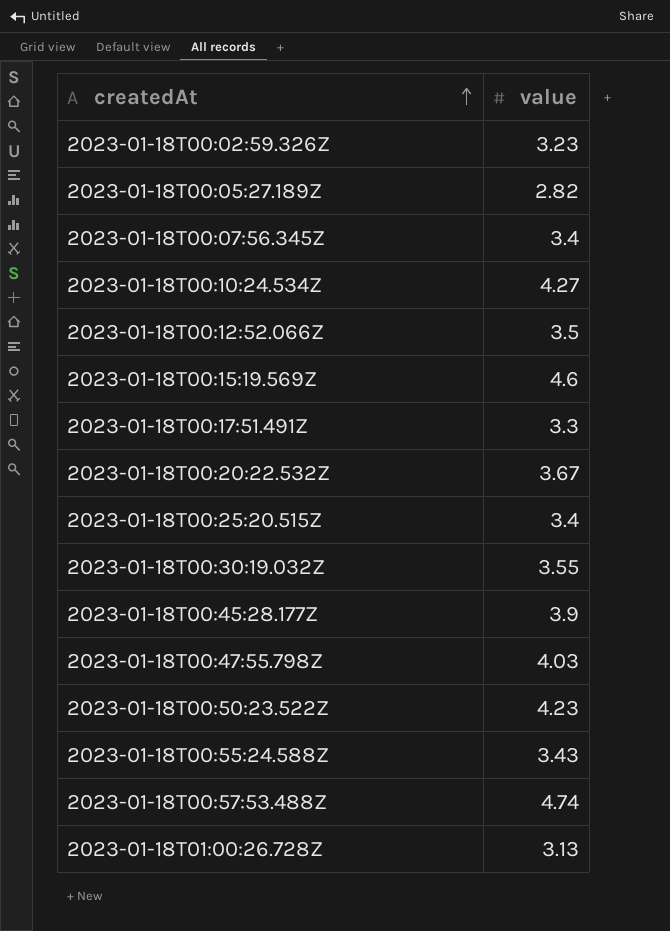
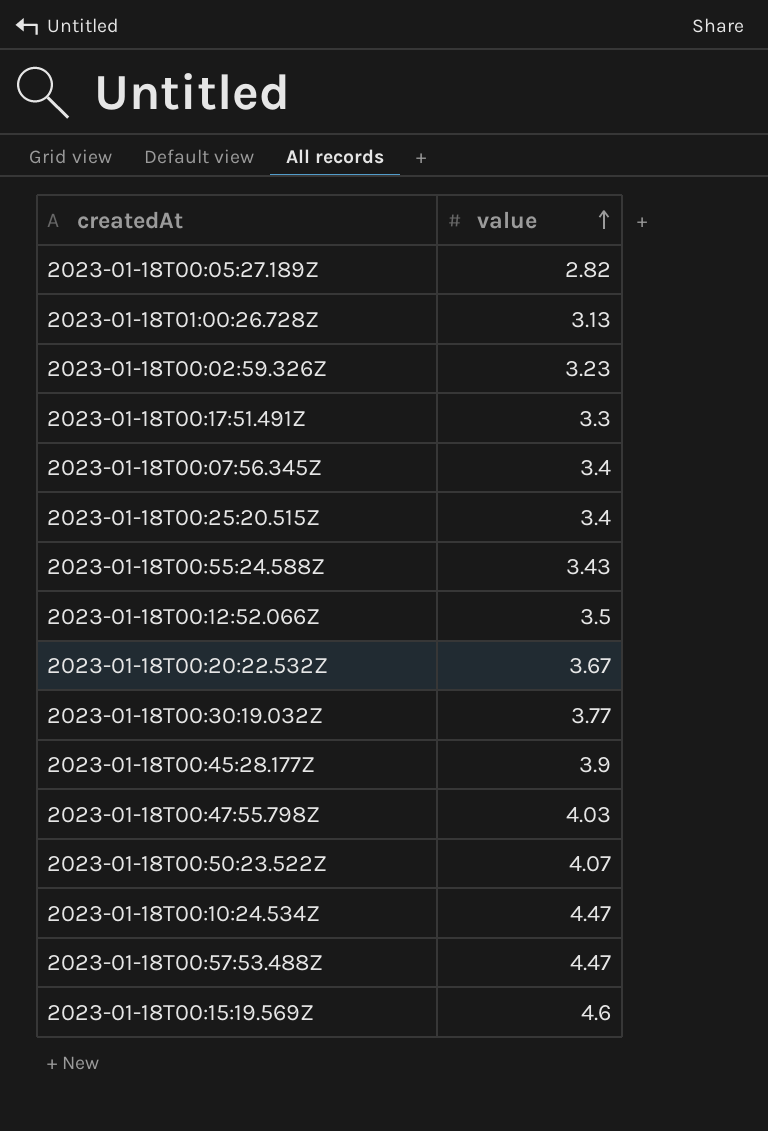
row order: createdAt ascending -> value ascending
2023-01-18T00:30:19.032Z | value: 3.55 -> 3.77
2023-01-18T00:50:23.522Z | value: 4.23 -> 4.07
2023-01-18T00:10:24.534Z | value: 4.27 -> 4.47
2023-01-18T00:57:53.488Z | value: 4.74 -> 4.47

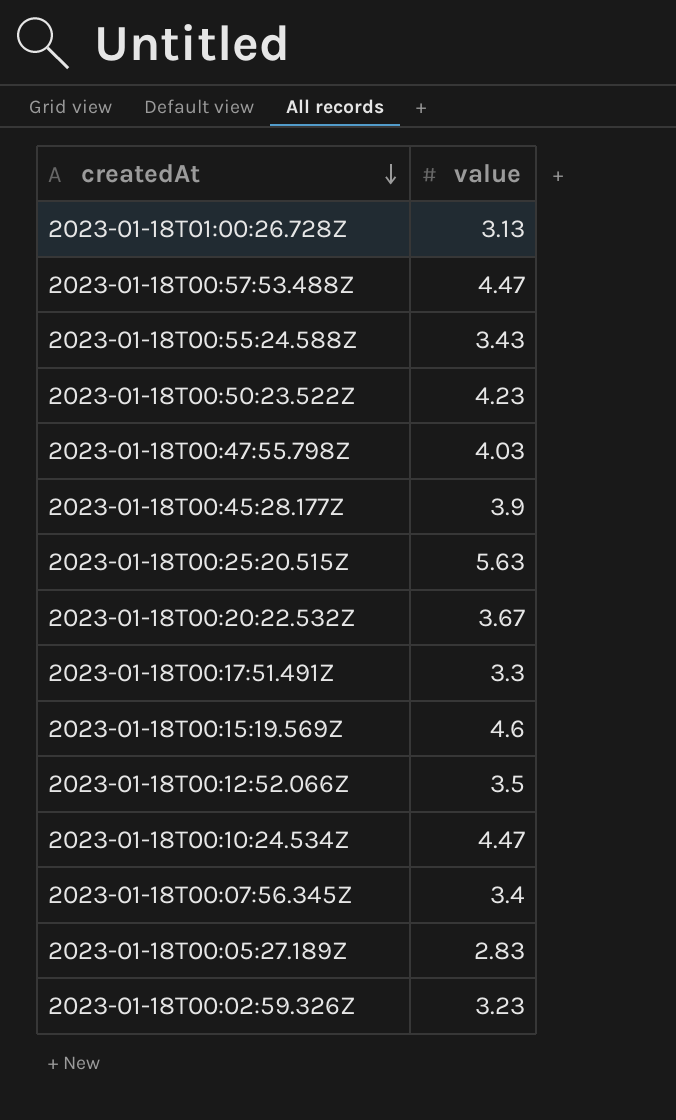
row order: value ascending -> createdAt descending
row 2023-01-18T00:30:19.032Z: 3.77 -> none
2023-01-18T00:50:23.522Z | value: 4.07 -> 4.23
2023-01-18T00:25:20.515Z | value: 3.4 -> 5.63
2023-01-18T00:05:27.189Z | value: 2.82 -> 2.83

